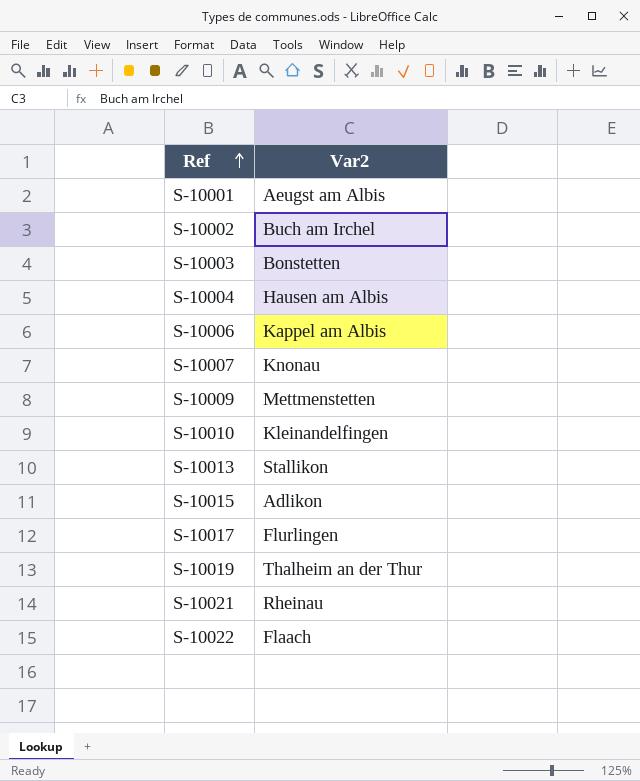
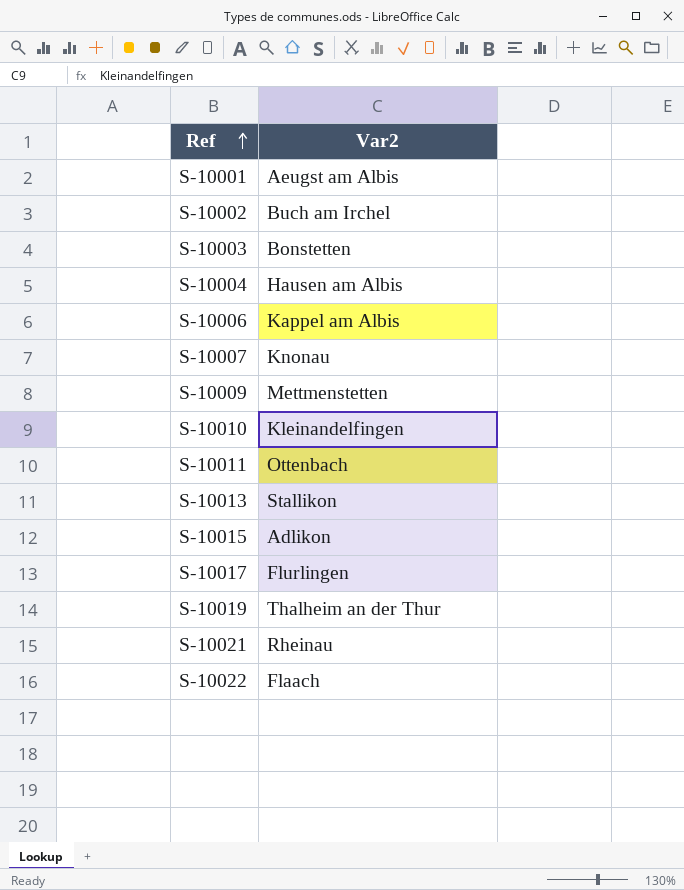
row S-10011: none -> Ottenbach

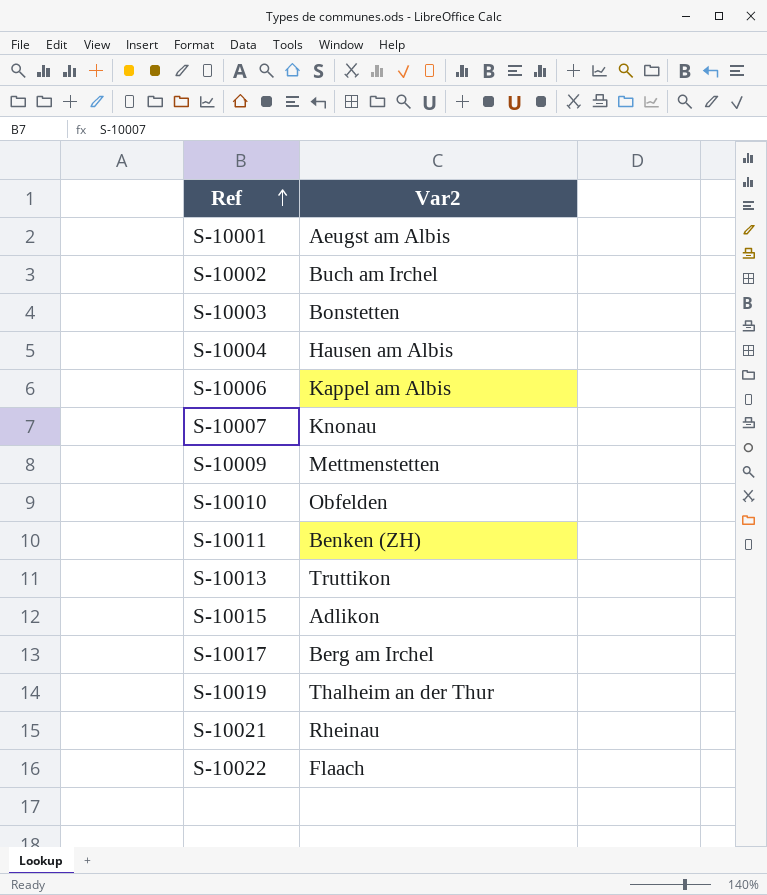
S-10010 | Var2: Kleinandelfingen -> Obfelden
S-10011 | Var2: Ottenbach -> Benken (ZH)
S-10013 | Var2: Stallikon -> Truttikon
S-10017 | Var2: Flurlingen -> Berg am Irchel

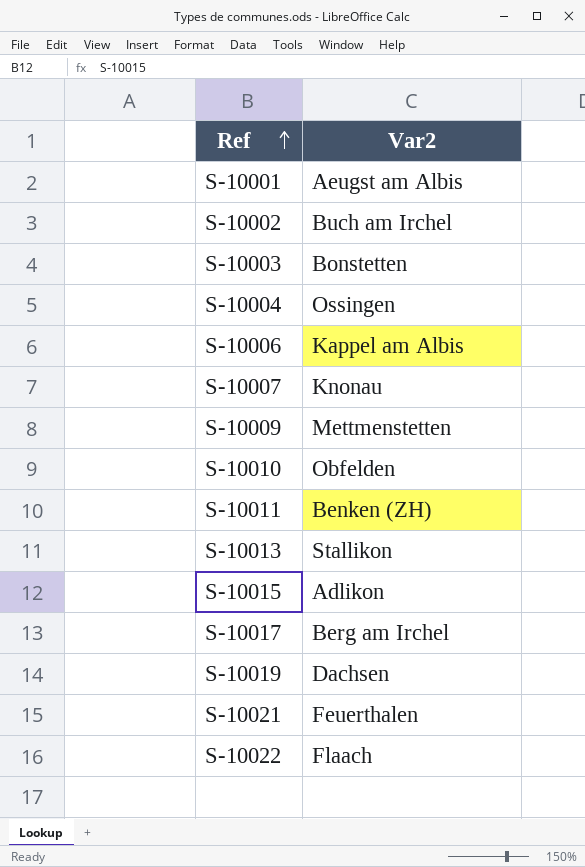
S-10004 | Var2: Hausen am Albis -> Ossingen
S-10013 | Var2: Truttikon -> Stallikon
S-10019 | Var2: Thalheim an der Thur -> Dachsen
S-10021 | Var2: Rheinau -> Feuerthalen

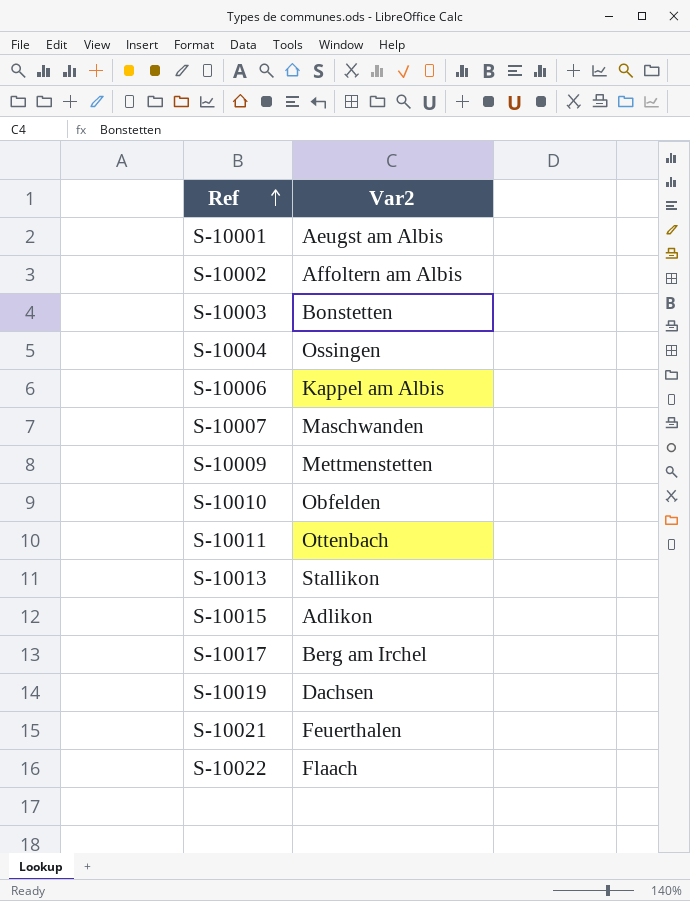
S-10002 | Var2: Buch am Irchel -> Affoltern am Albis
S-10007 | Var2: Knonau -> Maschwanden
S-10011 | Var2: Benken (ZH) -> Ottenbach

